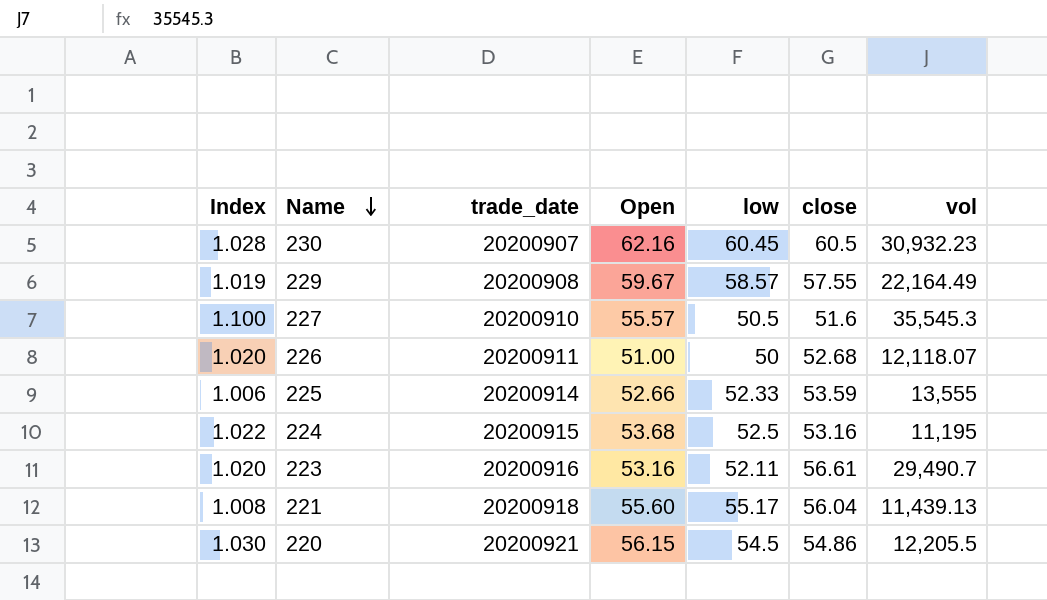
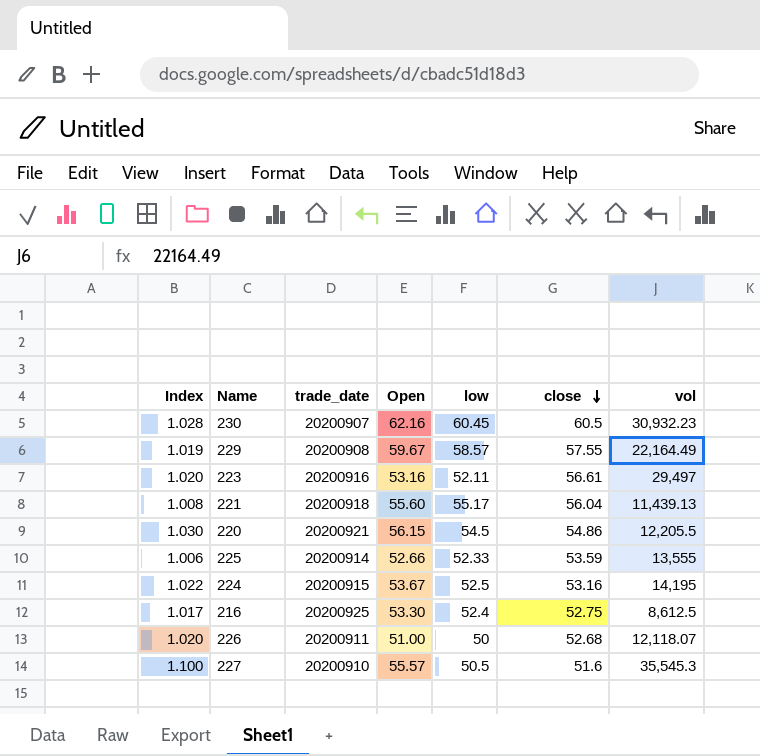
row order: Name descending -> close descending
223 | vol: 29,490.7 -> 29,497
224 | Open: 53.68 -> 53.67
224 | vol: 11,195 -> 14,195
row 216: none -> 1.017 | 20200925 | 53.30 | 52.4 | 52.75 | 8,612.5

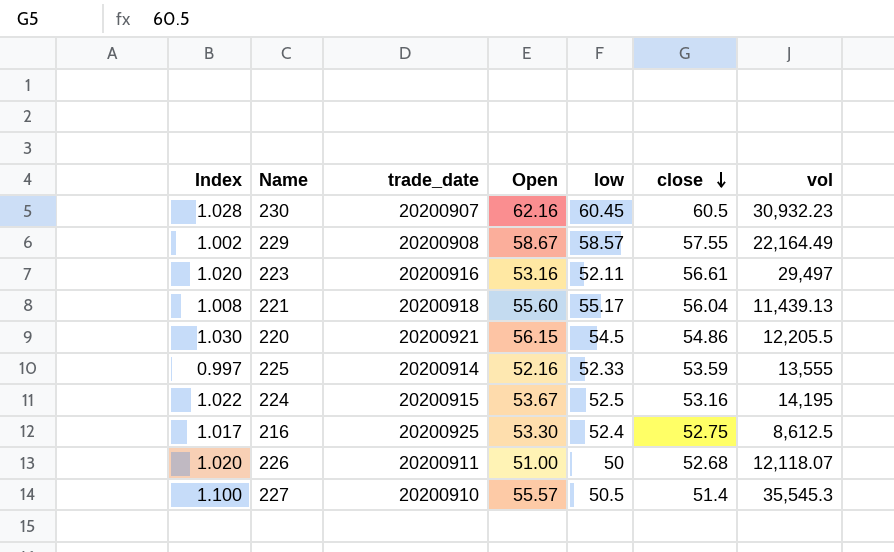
229 | Index: 1.019 -> 1.002
229 | Open: 59.67 -> 58.67
225 | Index: 1.006 -> 0.997
225 | Open: 52.66 -> 52.16
227 | close: 51.6 -> 51.4

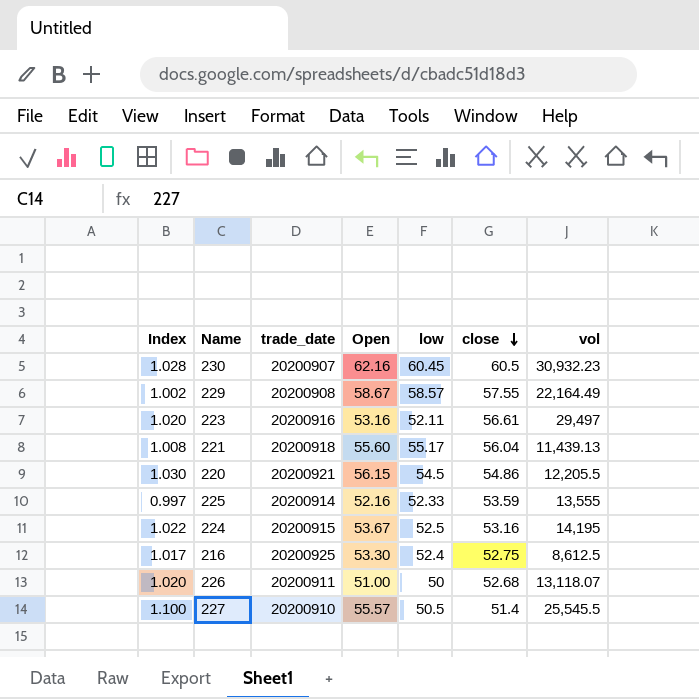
226 | vol: 12,118.07 -> 13,118.07
227 | vol: 35,545.3 -> 25,545.5

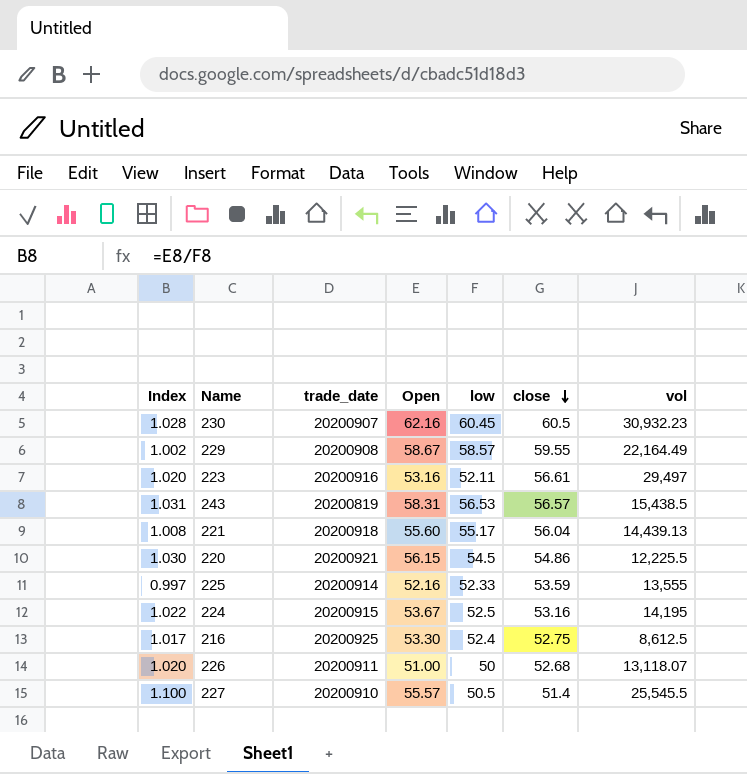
229 | close: 57.55 -> 59.55
row 243: none -> 1.031 | 20200819 | 58.31 | 56.53 | 56.57 | 15,438.5
221 | vol: 11,439.13 -> 14,439.13
220 | vol: 12,205.5 -> 12,225.5

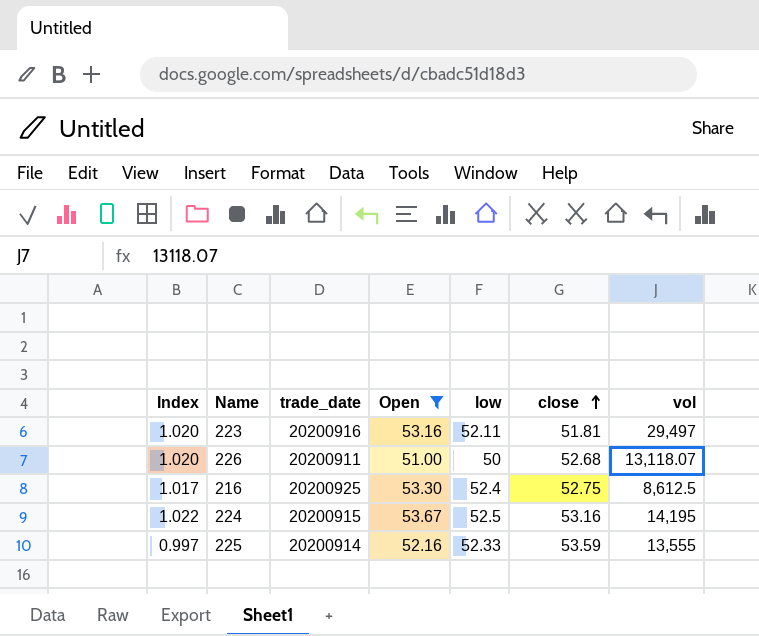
filter: none -> Open <= 53.67
row order: close descending -> close ascending
223 | close: 56.61 -> 51.81

